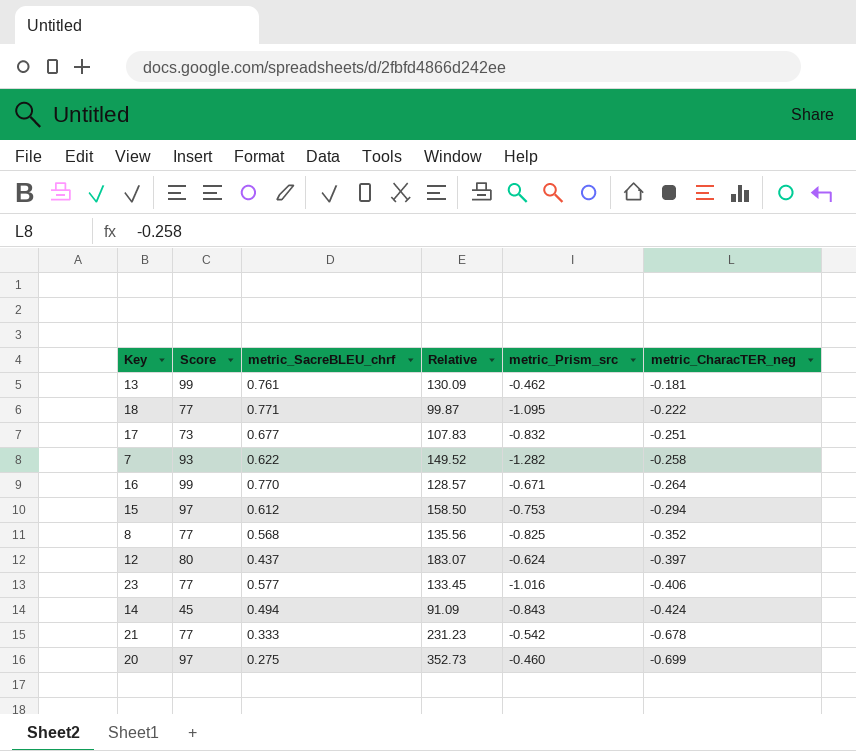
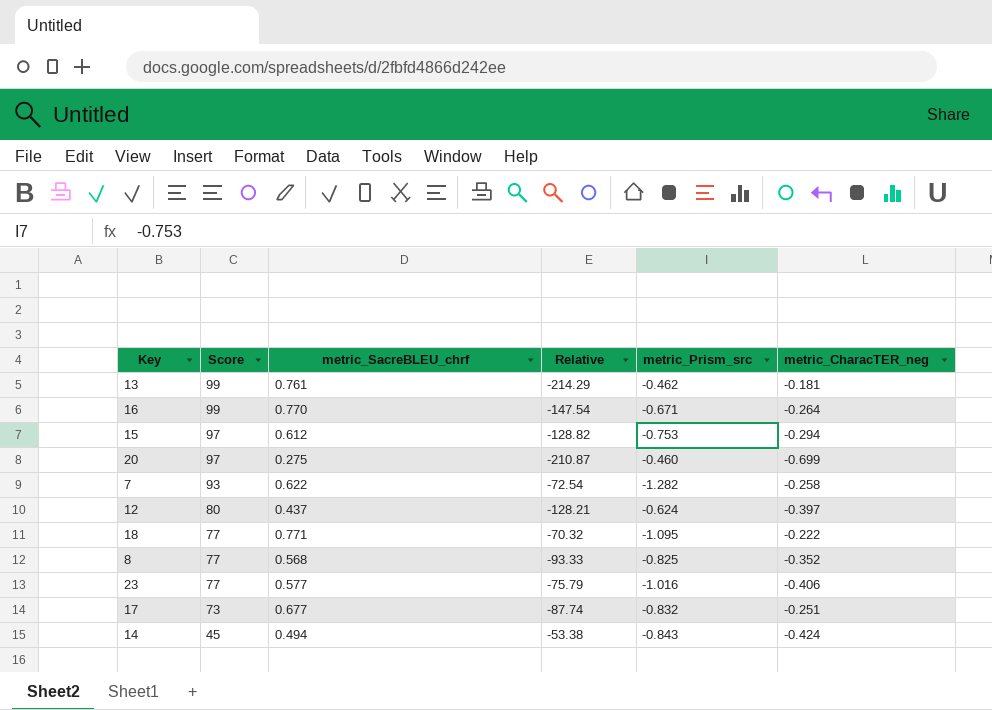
row order: metric_CharacTER_neg descending -> Score descending
column Relative | formula: [Score] / [metric_SacreBLEU_chrf] -> [Score] / [metric_Prism_src]
row 21: 77 | 0.333 | 231.23 | -0.542 | -0.678 -> none

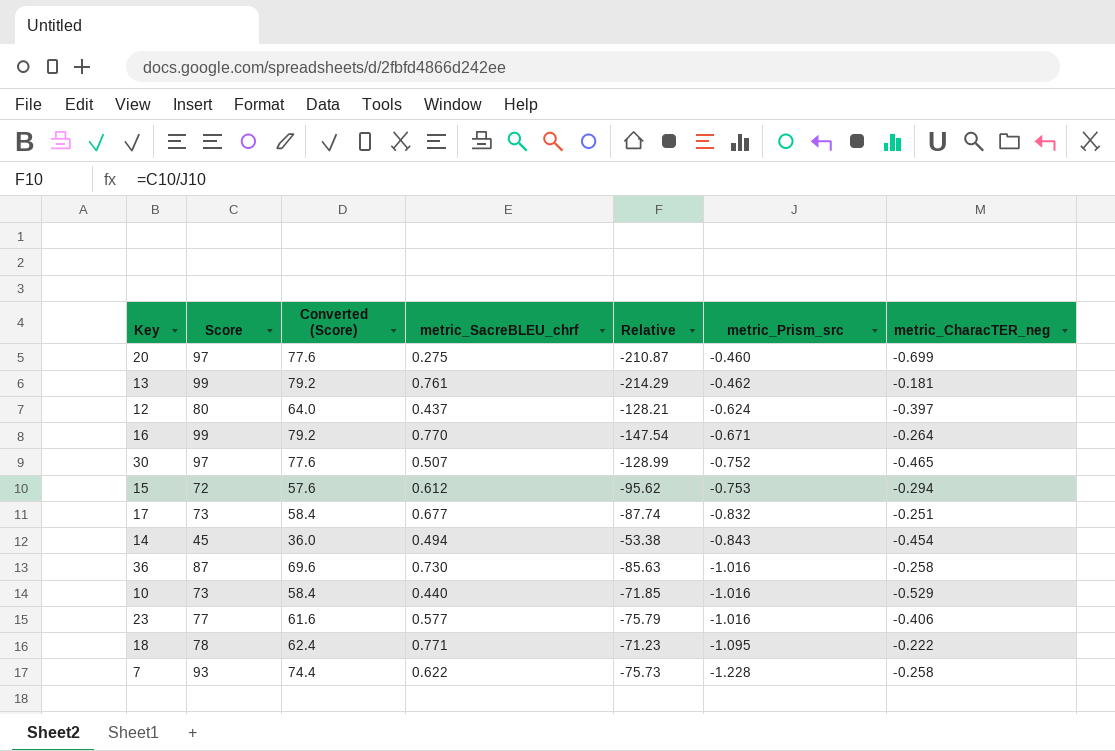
row order: Score descending -> metric_Prism_src descending
column Converted (Score) | formula: none -> [Score] * 0.8
row 8: 77 | 0.568 | -93.33 | -0.825 | -0.352 -> none
row 30: none -> 97 | 77.6 | 0.507 | -128.99 | -0.752 | -0.465
15 | Score: 97 -> 72
15 | Relative: -128.82 -> -95.62
14 | metric_CharacTER_neg: -0.424 -> -0.454
row 36: none -> 87 | 69.6 | 0.730 | -85.63 | -1.016 | -0.258
row 10: none -> 73 | 58.4 | 0.440 | -71.85 | -1.016 | -0.529
18 | Score: 77 -> 78
18 | Relative: -70.32 -> -71.23
7 | Relative: -72.54 -> -75.73
7 | metric_Prism_src: -1.282 -> -1.228

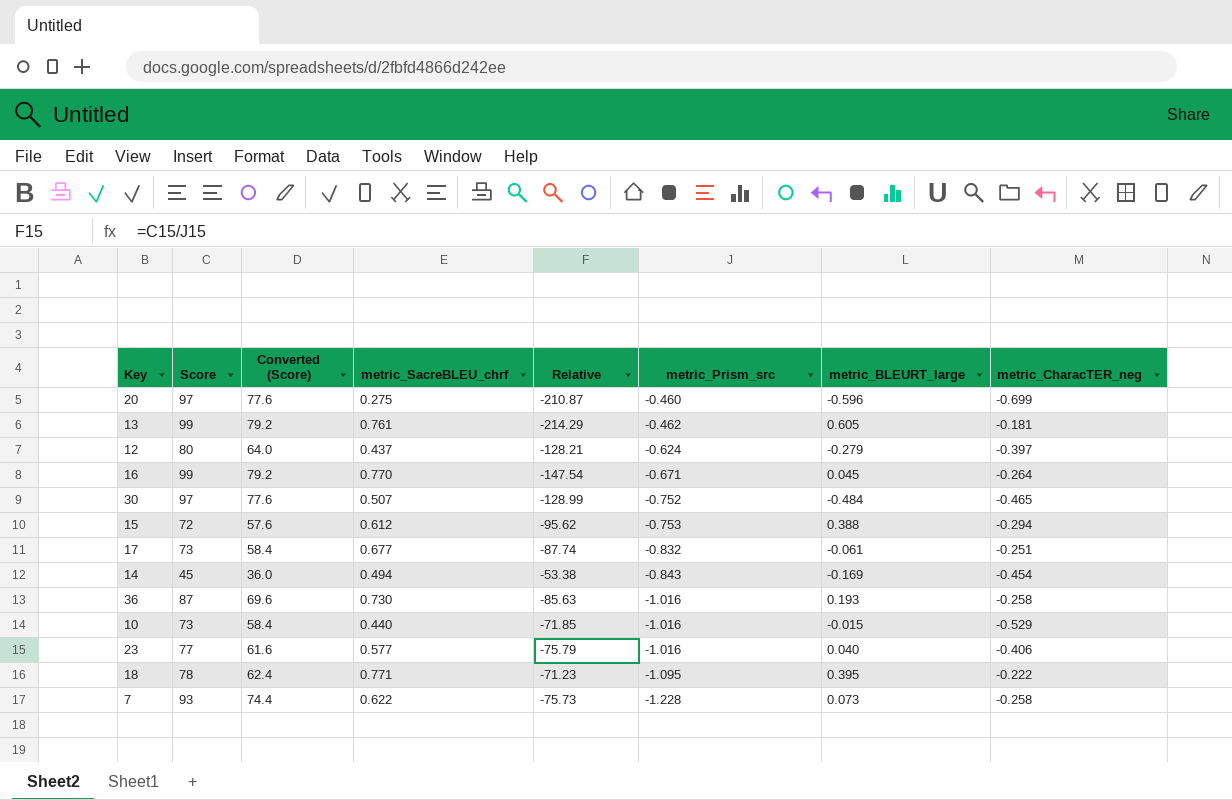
column metric_BLEURT_large | position: none -> 7

